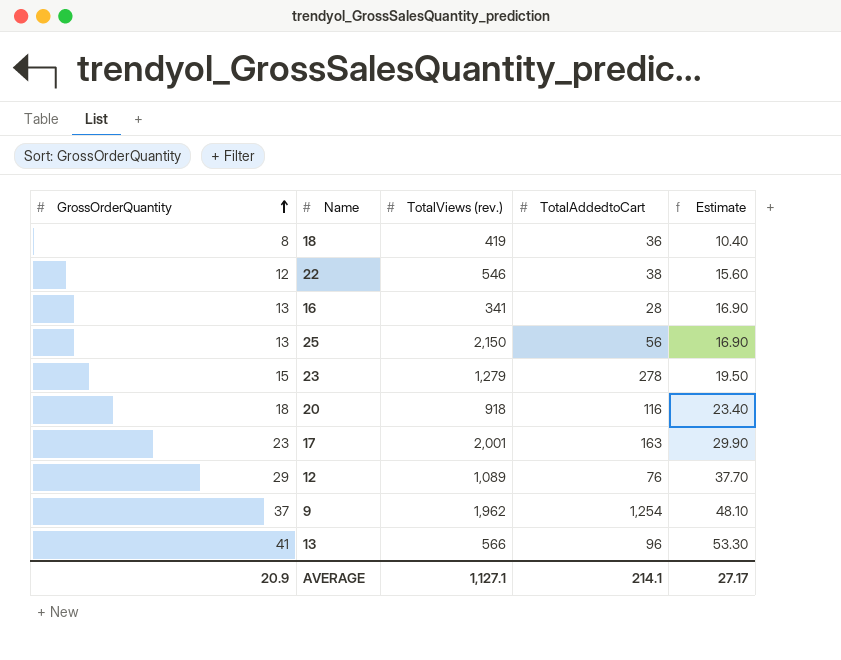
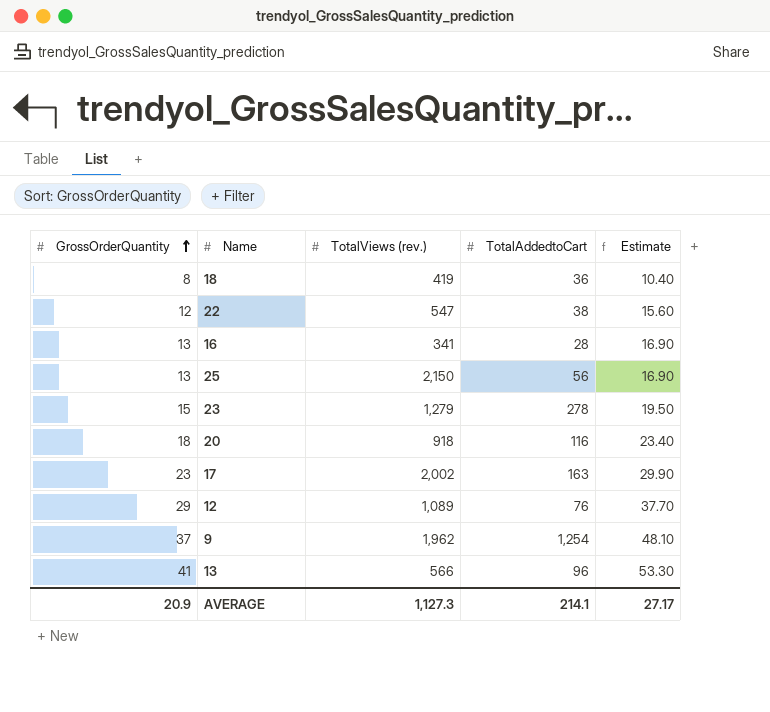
22 | TotalViews (rev.): 546 -> 547
17 | TotalViews (rev.): 2,001 -> 2,002
AVERAGE | TotalViews (rev.): 1,127.1 -> 1,127.3

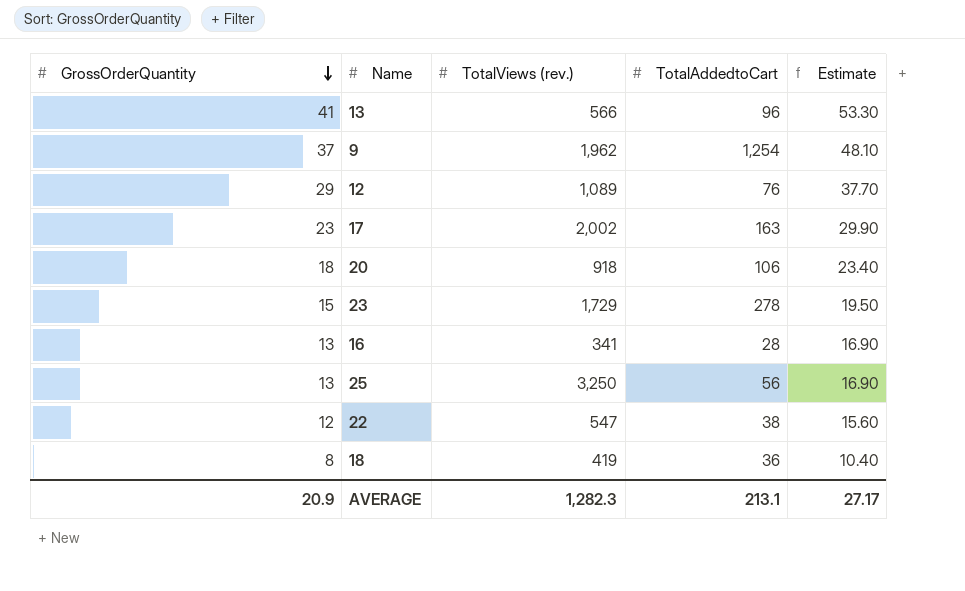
row order: GrossOrderQuantity ascending -> GrossOrderQuantity descending
20 | TotalAddedtoCart: 116 -> 106
23 | TotalViews (rev.): 1,279 -> 1,729
25 | TotalViews (rev.): 2,150 -> 3,250
AVERAGE | TotalViews (rev.): 1,127.3 -> 1,282.3
AVERAGE | TotalAddedtoCart: 214.1 -> 213.1

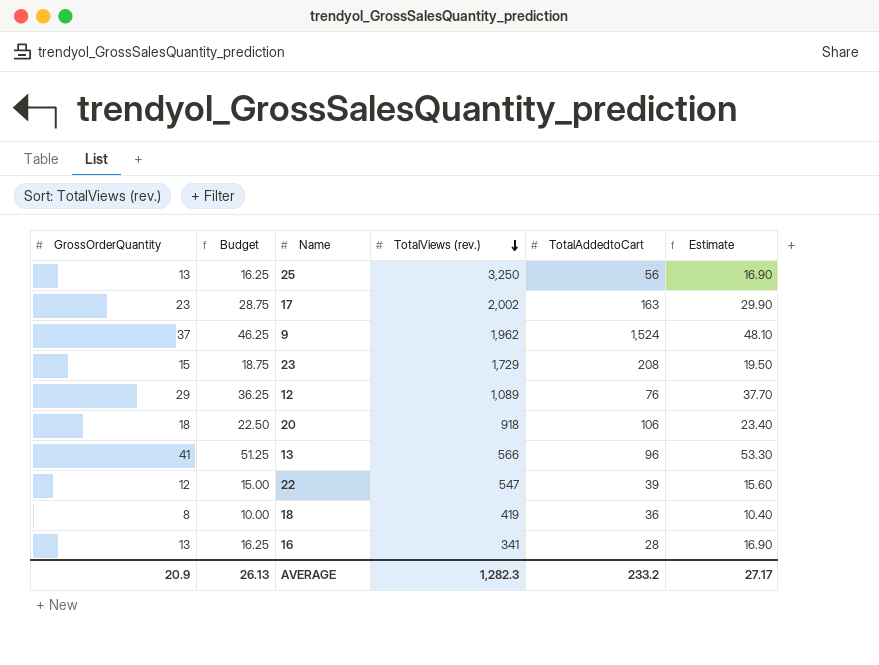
row order: GrossOrderQuantity descending -> TotalViews (rev.) descending
column Budget | formula: none -> [GrossOrderQuantity] * 1.25
9 | TotalAddedtoCart: 1,254 -> 1,524
23 | TotalAddedtoCart: 278 -> 208
22 | TotalAddedtoCart: 38 -> 39
AVERAGE | TotalAddedtoCart: 213.1 -> 233.2

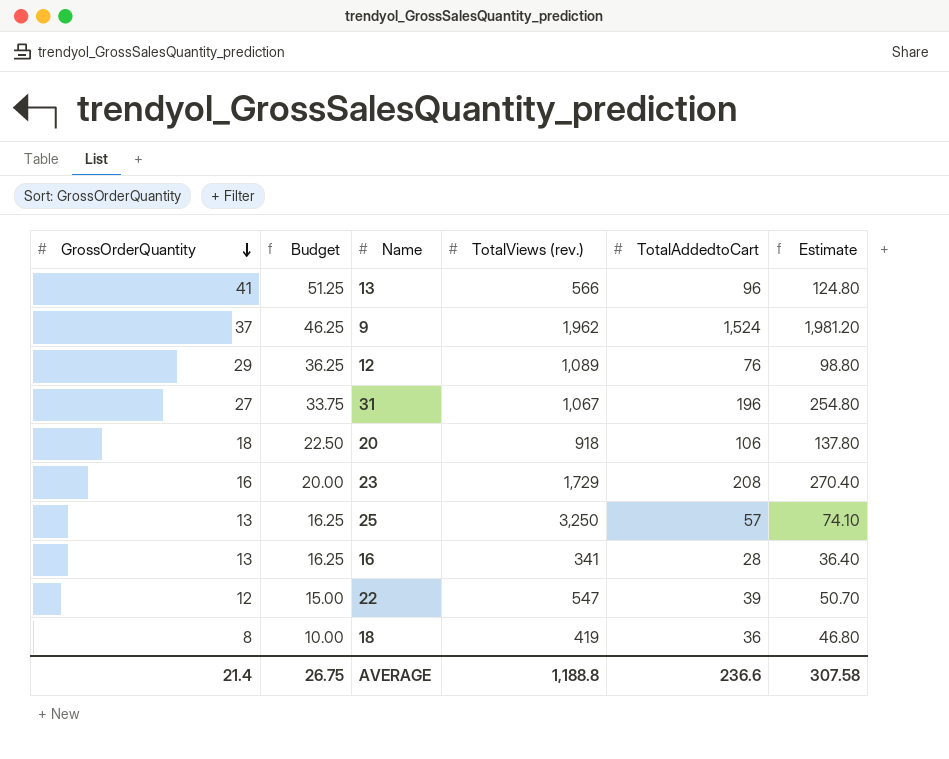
row order: TotalViews (rev.) descending -> GrossOrderQuantity descending
column Estimate | formula: [GrossOrderQuantity] * 1.3 -> [TotalAddedtoCart] * 1.3
row 17: 23 | 28.75 | 2,002 | 163 | 29.90 -> none
row 31: none -> 27 | 33.75 | 1,067 | 196 | 254.80
23 | GrossOrderQuantity: 15 -> 16
23 | Budget: 18.75 -> 20.00
25 | TotalAddedtoCart: 56 -> 57
AVERAGE | GrossOrderQuantity: 20.9 -> 21.4
AVERAGE | Budget: 26.13 -> 26.75
AVERAGE | TotalViews (rev.): 1,282.3 -> 1,188.8
AVERAGE | TotalAddedtoCart: 233.2 -> 236.6
AVERAGE | Estimate: 27.17 -> 307.58

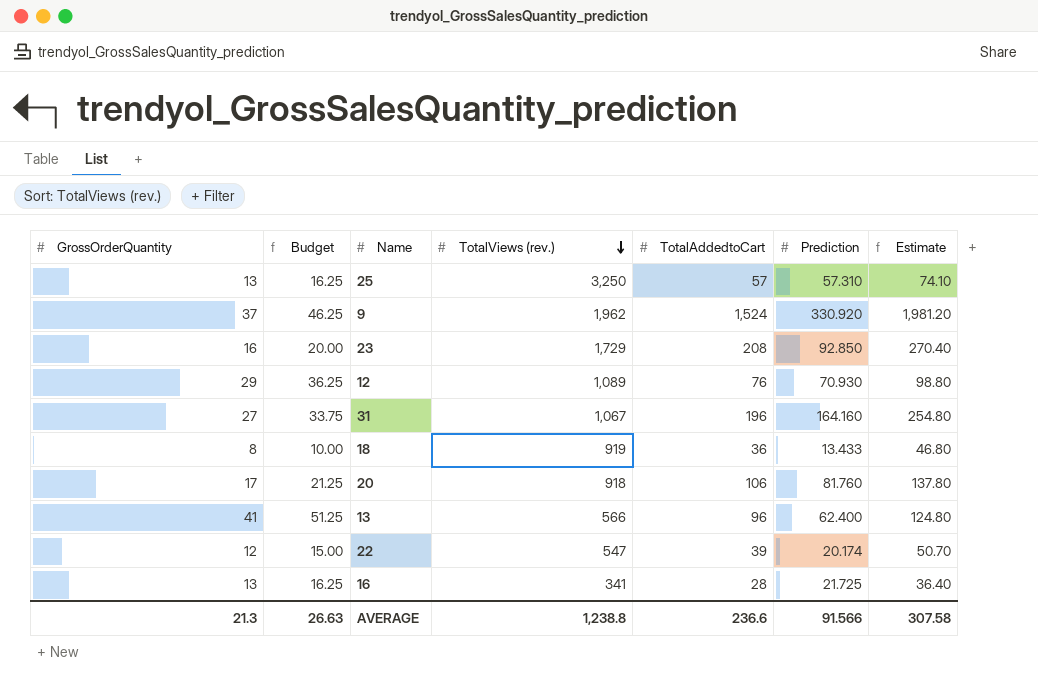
row order: GrossOrderQuantity descending -> TotalViews (rev.) descending
column Prediction | position: none -> 6
18 | TotalViews (rev.): 419 -> 919
20 | GrossOrderQuantity: 18 -> 17
20 | Budget: 22.50 -> 21.25
AVERAGE | GrossOrderQuantity: 21.4 -> 21.3
AVERAGE | Budget: 26.75 -> 26.63
AVERAGE | TotalViews (rev.): 1,188.8 -> 1,238.8

